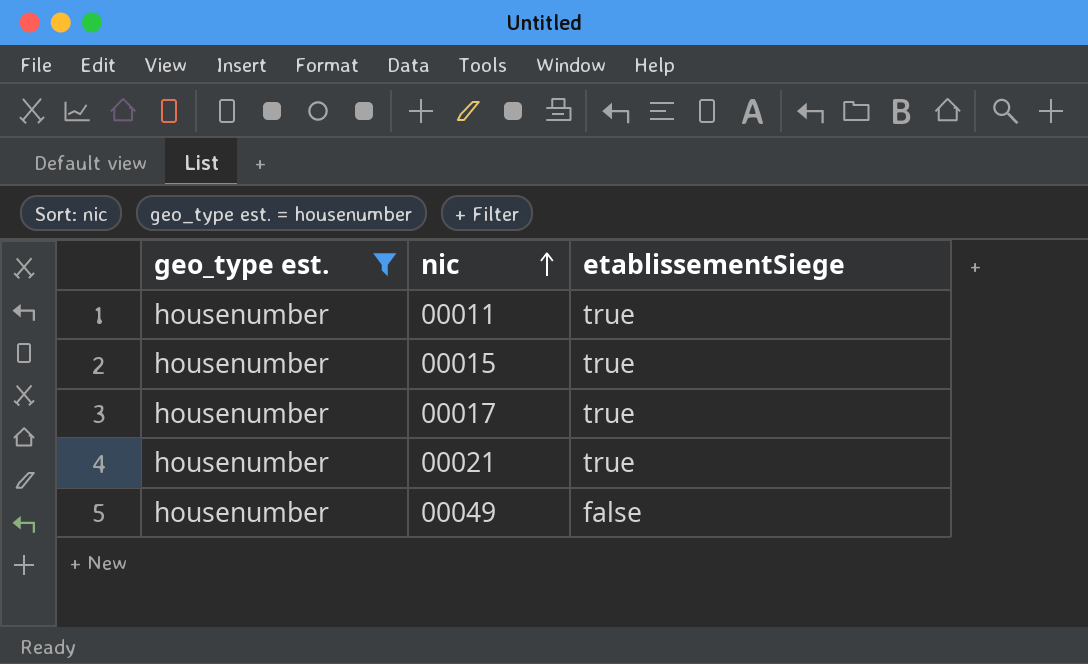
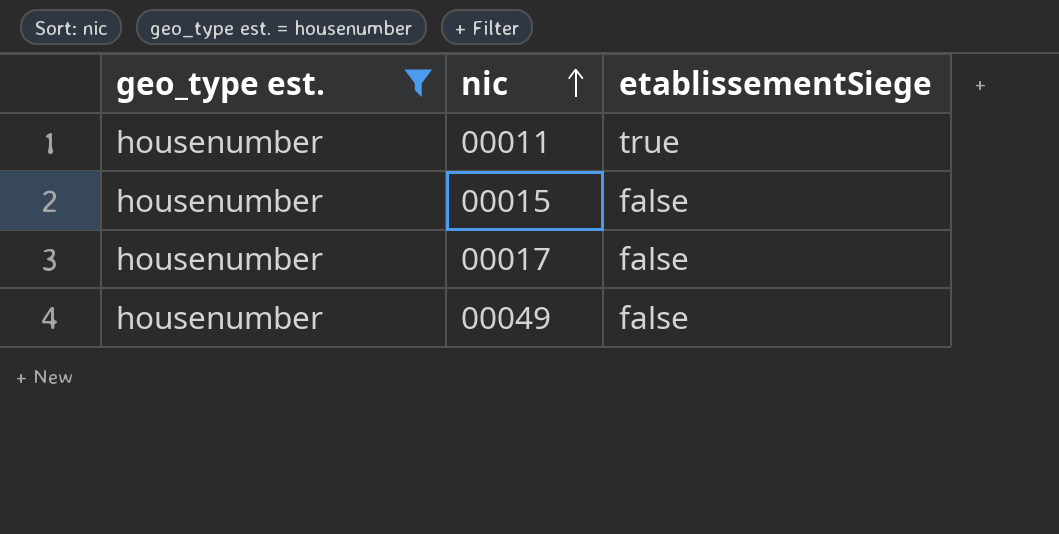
row 00021: housenumber | true -> none
00015 | etablissementSiege: true -> false
00017 | etablissementSiege: true -> false

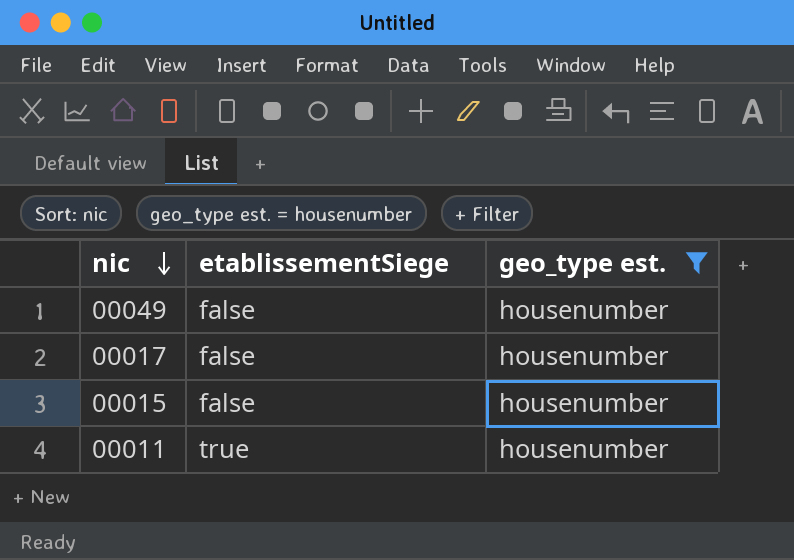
row order: nic ascending -> nic descending
column geo_type est. | position: 1 -> 3

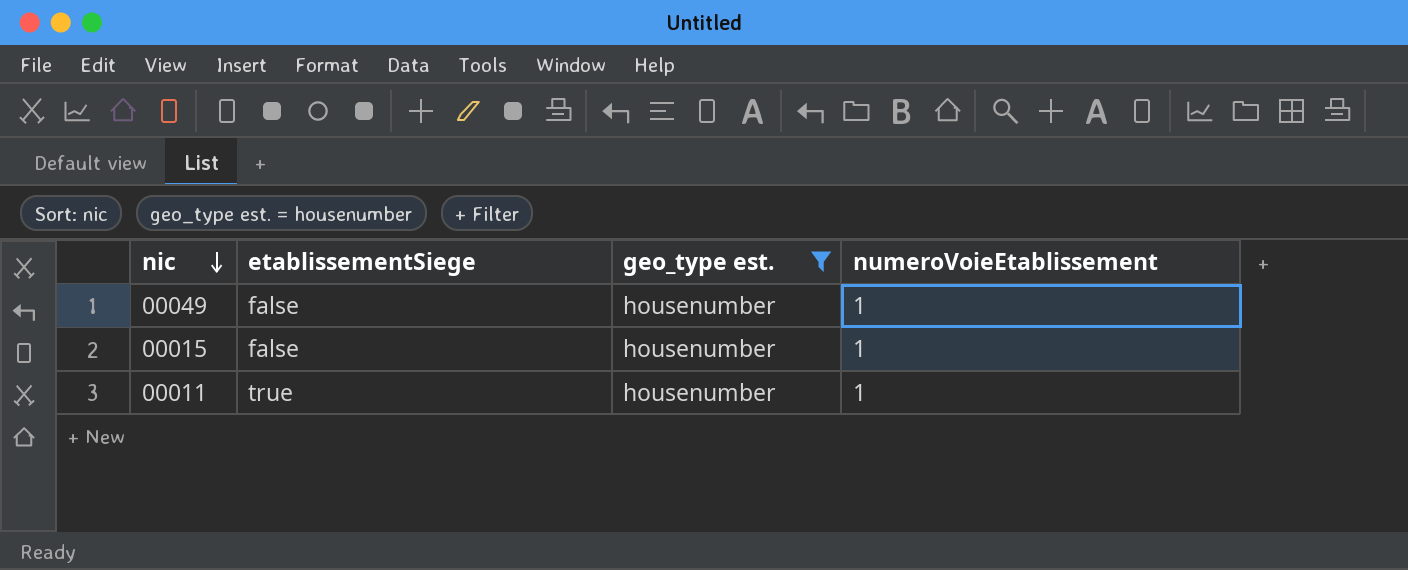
column numeroVoieEtablissement | position: none -> 4
row 00017: false | housenumber -> none

